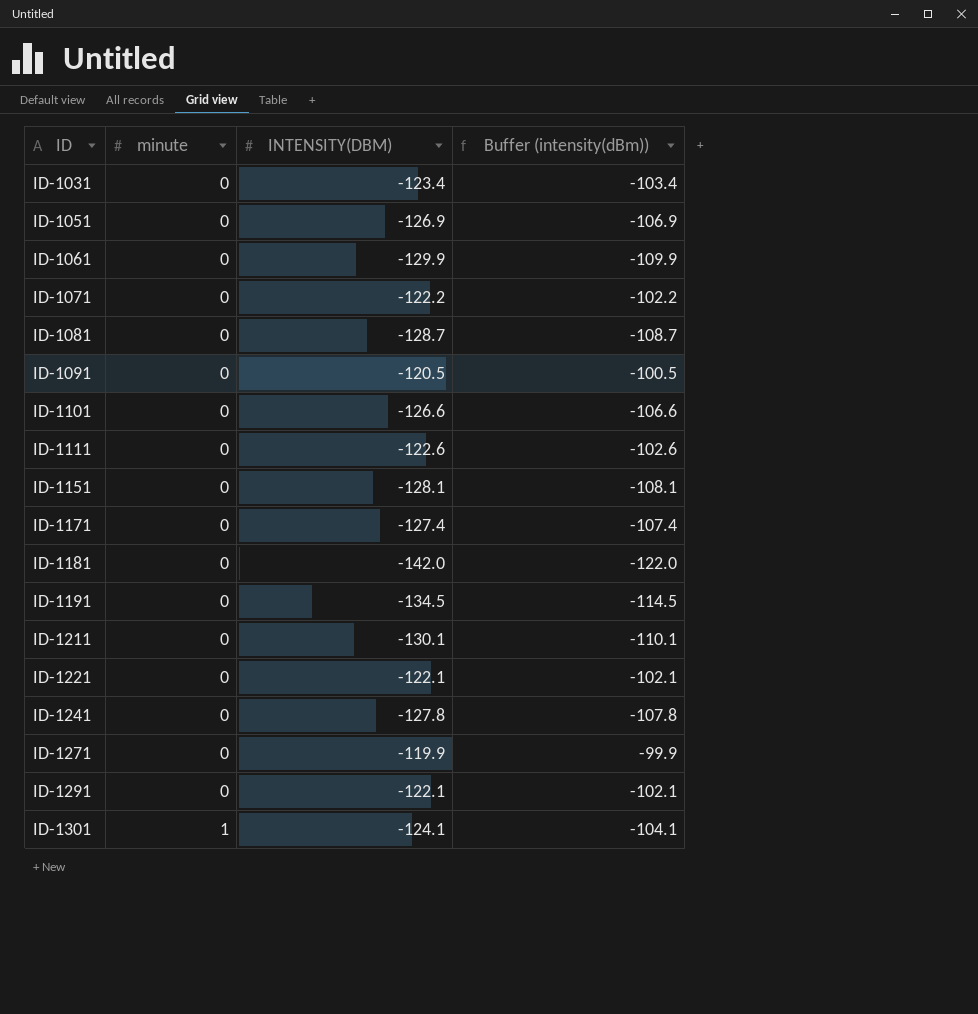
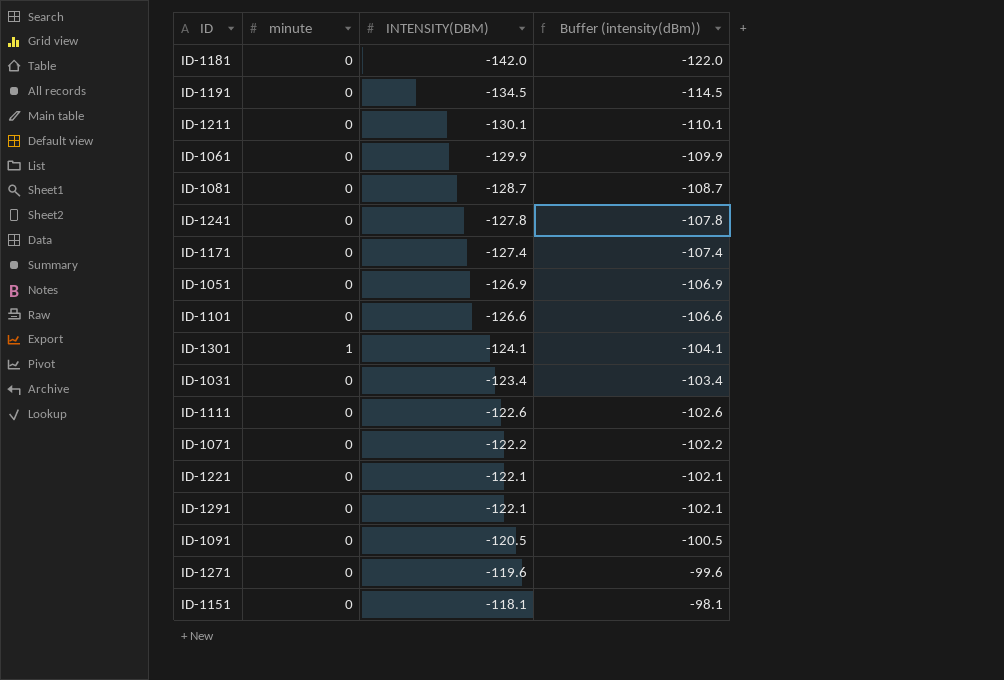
row order: ID ascending -> INTENSITY(DBM) ascending
ID-1271 | INTENSITY(DBM): -119.9 -> -119.6
ID-1271 | Buffer (intensity(dBm)): -99.9 -> -99.6
ID-1151 | INTENSITY(DBM): -128.1 -> -118.1
ID-1151 | Buffer (intensity(dBm)): -108.1 -> -98.1

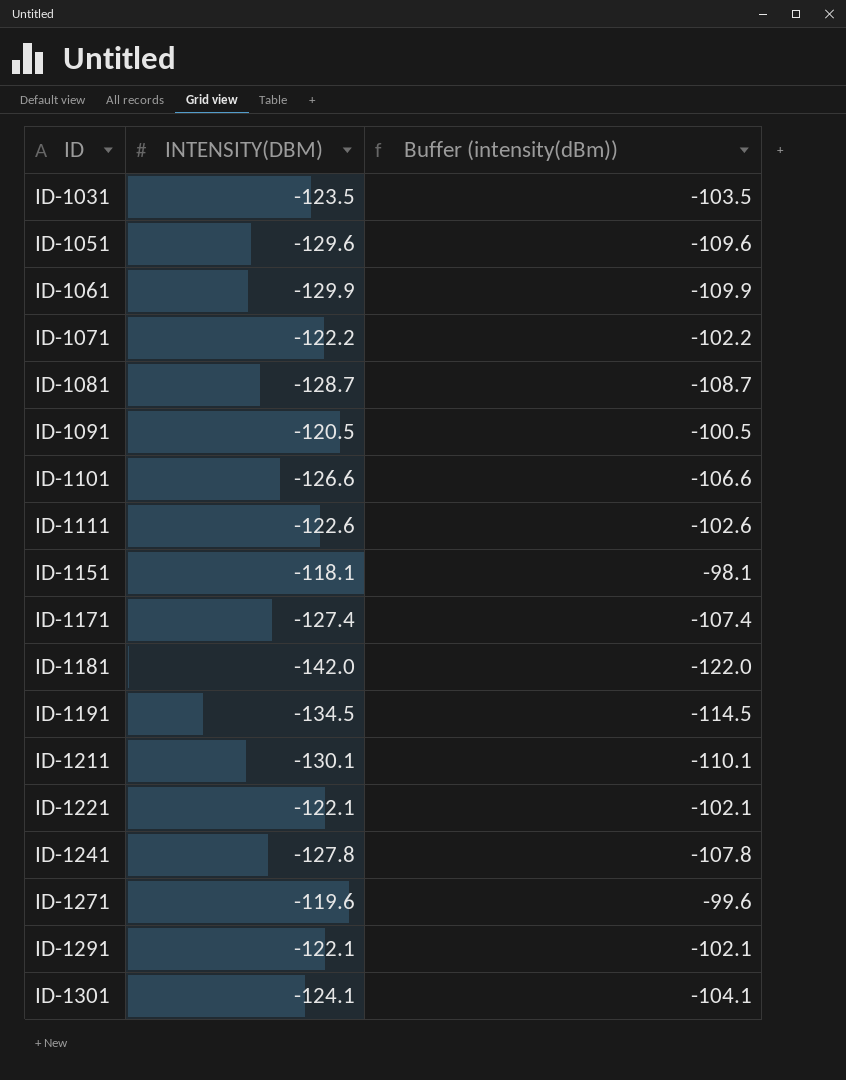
row order: INTENSITY(DBM) ascending -> ID ascending
column minute | position: 2 -> none
ID-1031 | INTENSITY(DBM): -123.4 -> -123.5
ID-1031 | Buffer (intensity(dBm)): -103.4 -> -103.5
ID-1051 | INTENSITY(DBM): -126.9 -> -129.6
ID-1051 | Buffer (intensity(dBm)): -106.9 -> -109.6

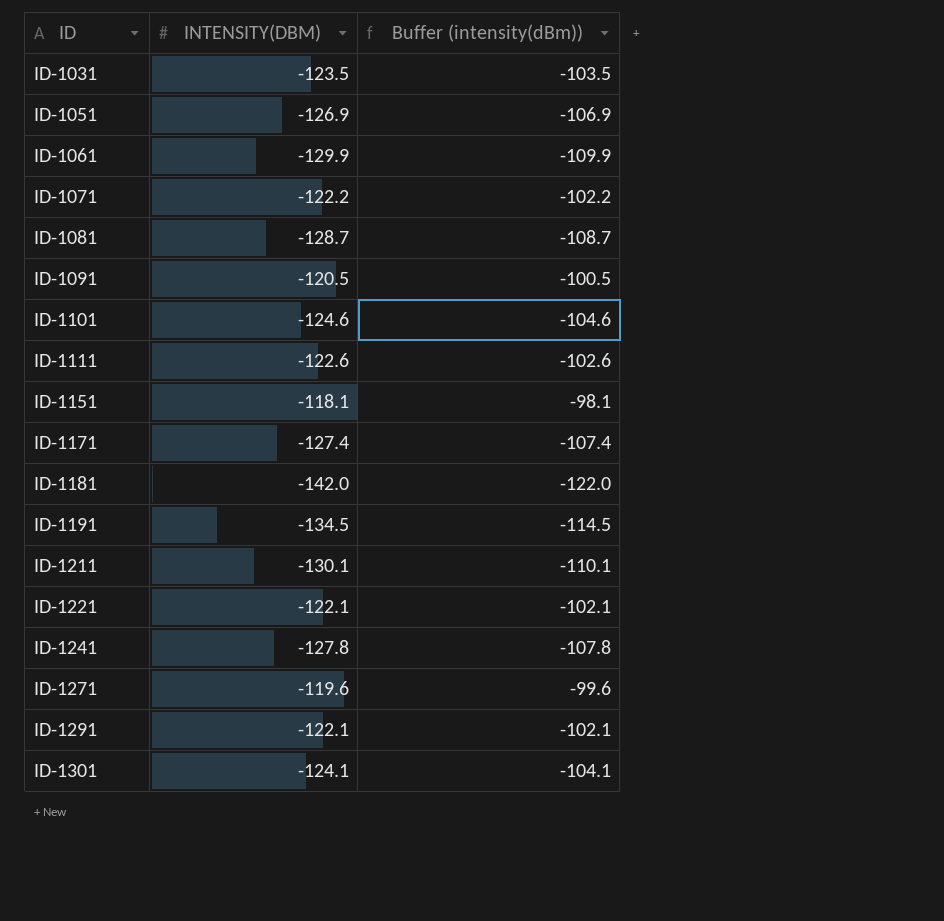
ID-1051 | INTENSITY(DBM): -129.6 -> -126.9
ID-1051 | Buffer (intensity(dBm)): -109.6 -> -106.9
ID-1101 | INTENSITY(DBM): -126.6 -> -124.6
ID-1101 | Buffer (intensity(dBm)): -106.6 -> -104.6

